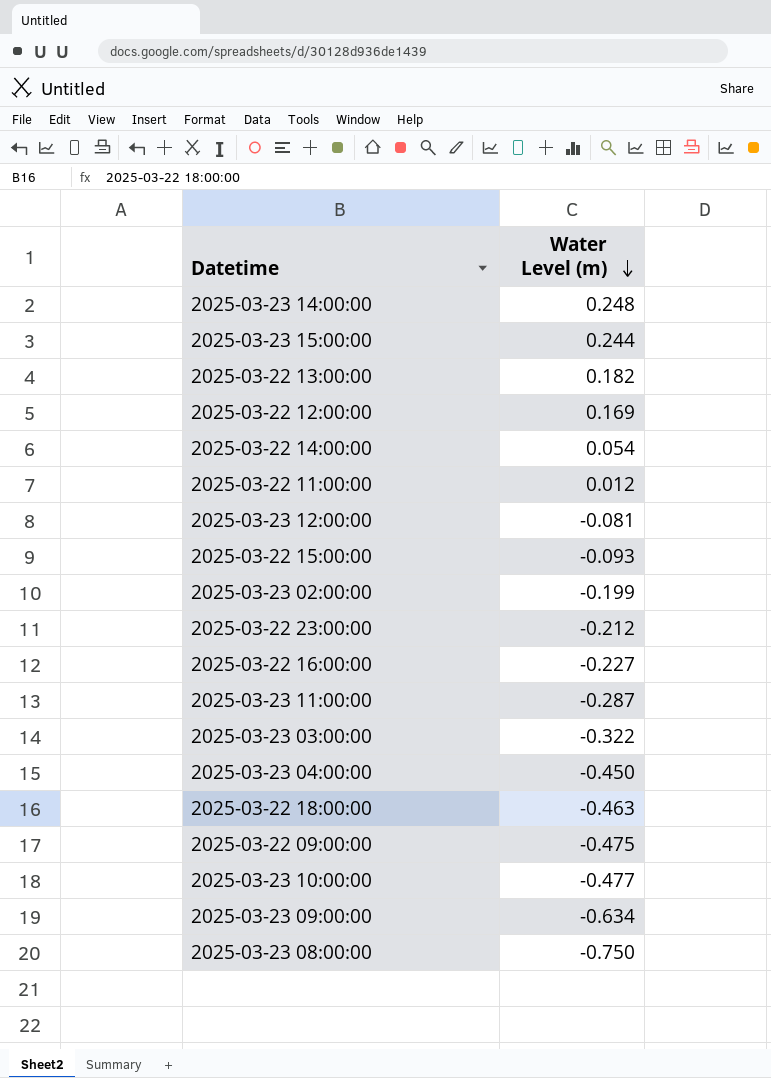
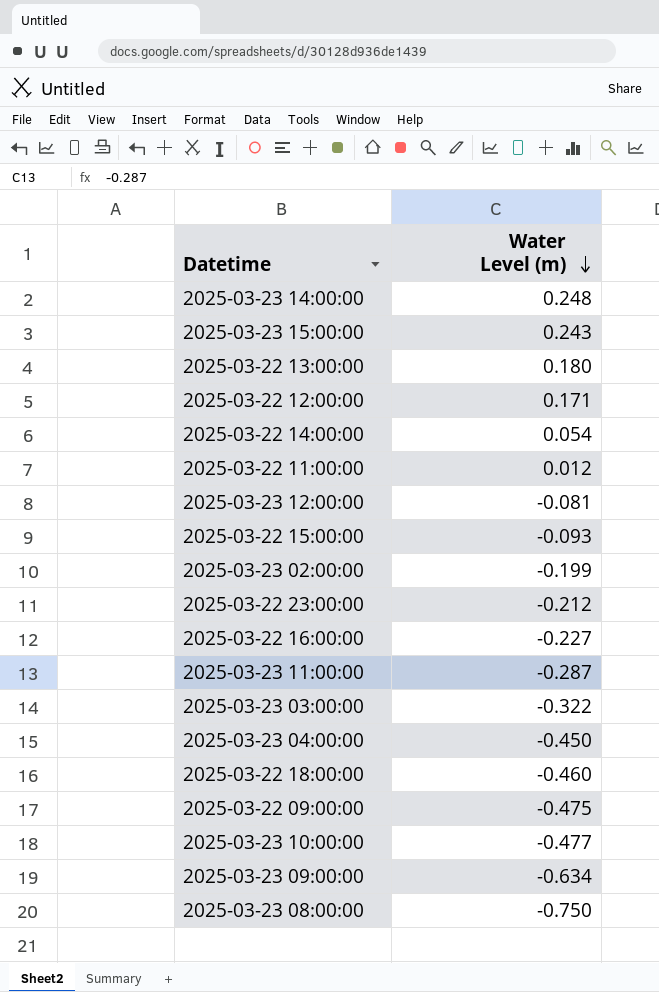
2025-03-23 15:00:00 | Water Level (m): 0.244 -> 0.243
2025-03-22 13:00:00 | Water Level (m): 0.182 -> 0.180
2025-03-22 12:00:00 | Water Level (m): 0.169 -> 0.171
2025-03-22 18:00:00 | Water Level (m): -0.463 -> -0.460

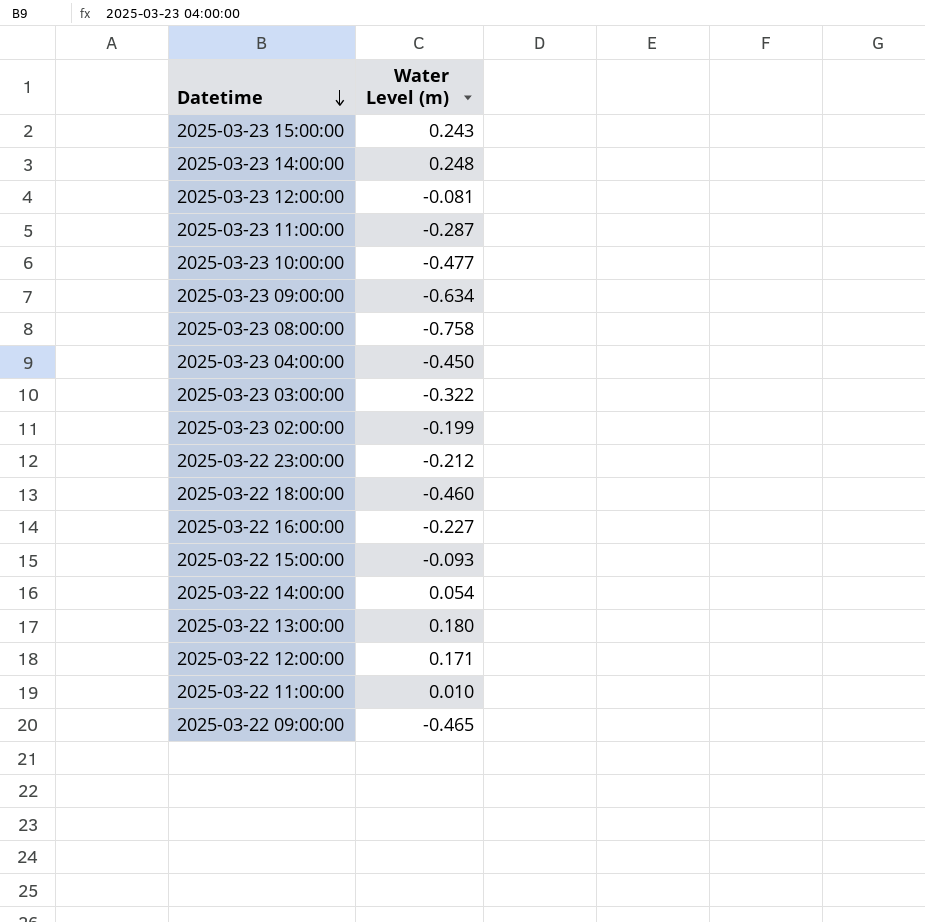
row order: Water Level (m) descending -> Datetime descending
2025-03-23 08:00:00 | Water Level (m): -0.750 -> -0.758
2025-03-22 11:00:00 | Water Level (m): 0.012 -> 0.010
2025-03-22 09:00:00 | Water Level (m): -0.475 -> -0.465

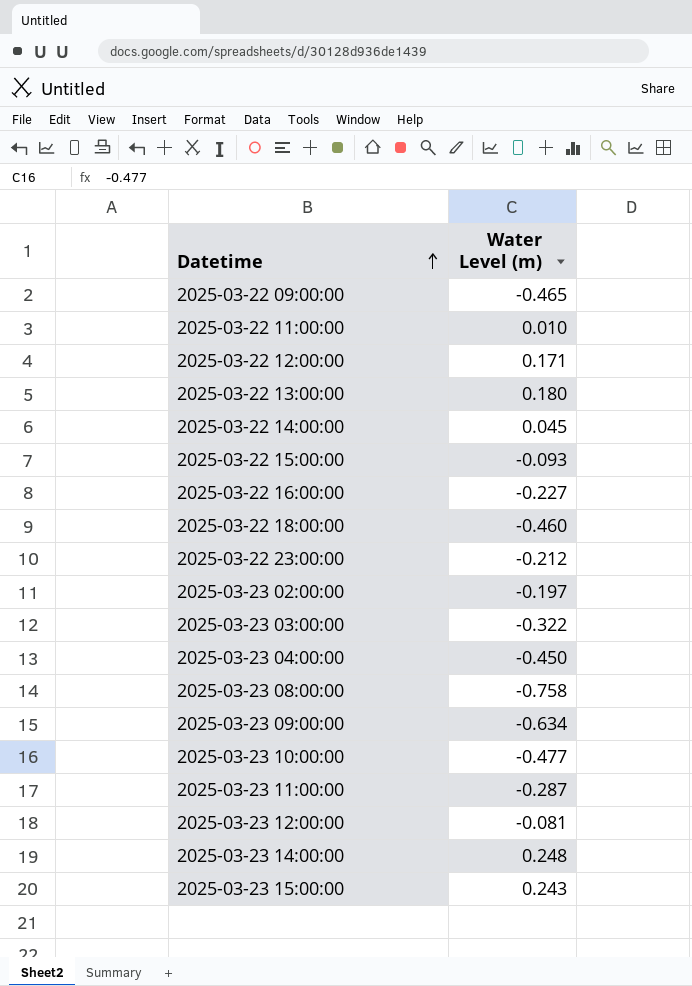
row order: Datetime descending -> Datetime ascending
2025-03-22 14:00:00 | Water Level (m): 0.054 -> 0.045
2025-03-23 02:00:00 | Water Level (m): -0.199 -> -0.197

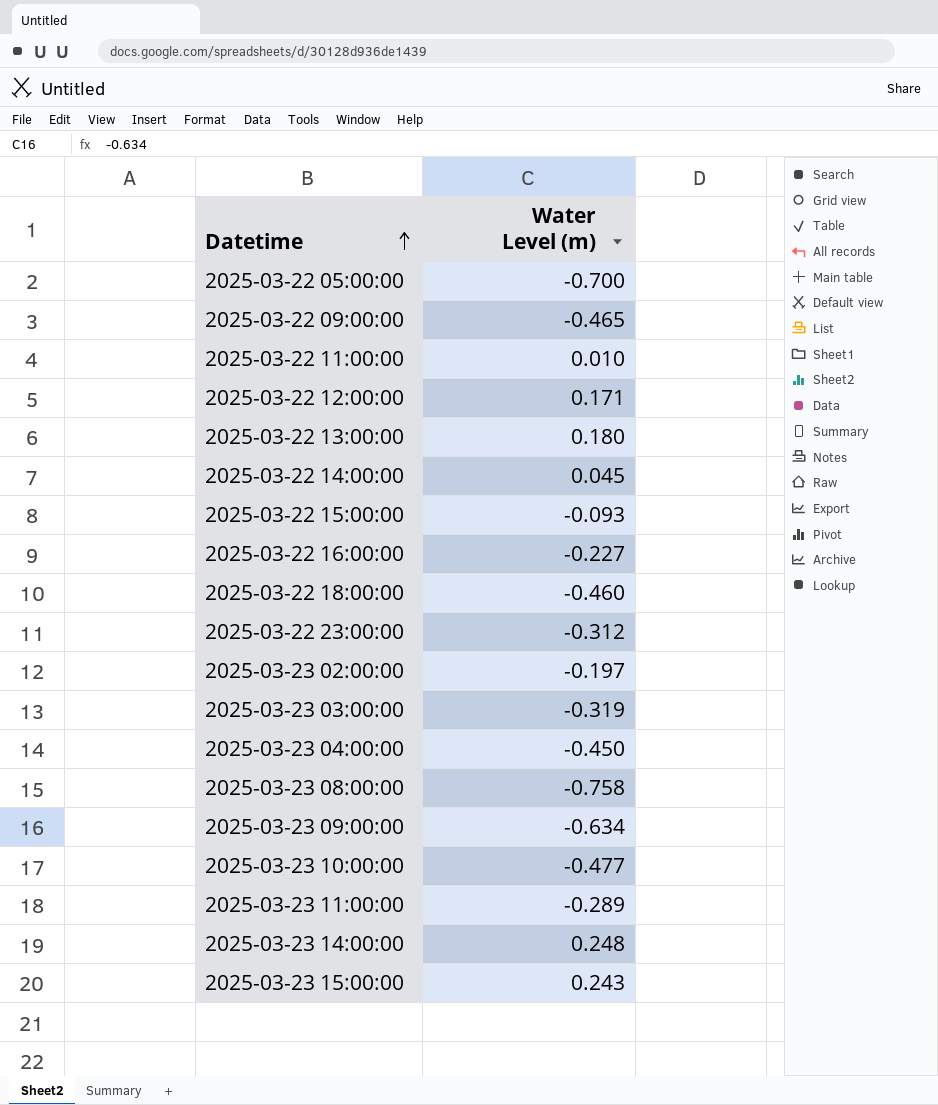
row 2025-03-23 12:00:00: -0.081 -> none
row 2025-03-22 05:00:00: none -> -0.700
2025-03-22 23:00:00 | Water Level (m): -0.212 -> -0.312
2025-03-23 03:00:00 | Water Level (m): -0.322 -> -0.319
2025-03-23 11:00:00 | Water Level (m): -0.287 -> -0.289

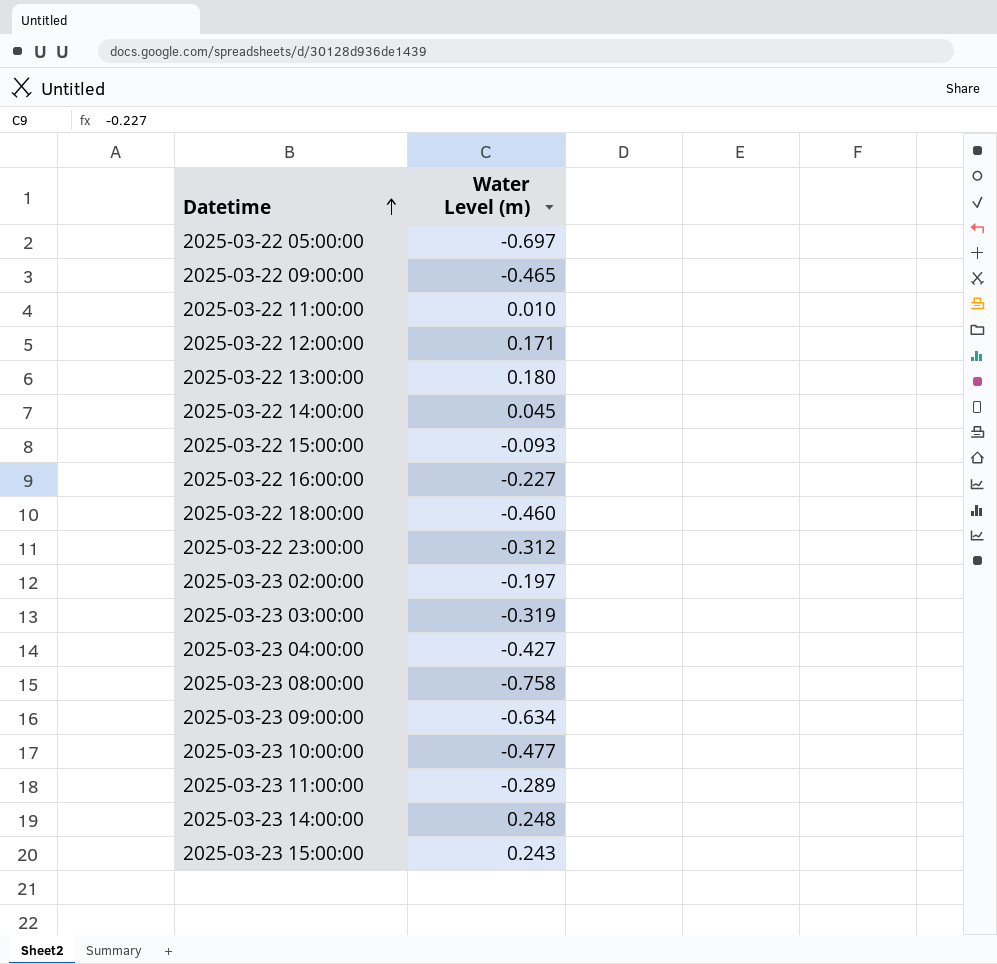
2025-03-22 05:00:00 | Water Level (m): -0.700 -> -0.697
2025-03-23 04:00:00 | Water Level (m): -0.450 -> -0.427

